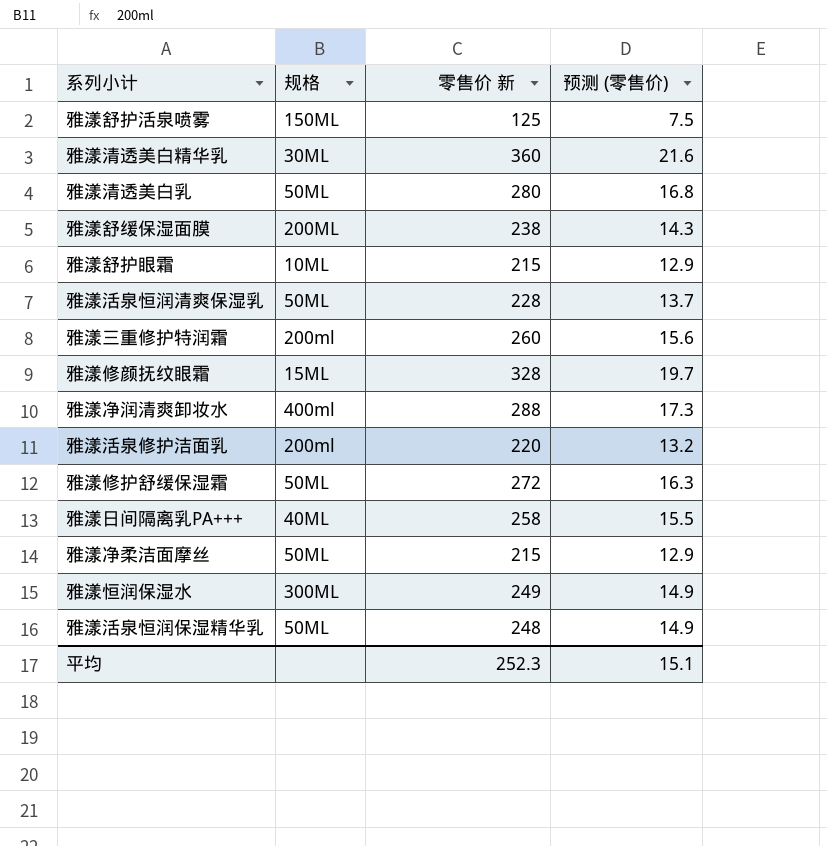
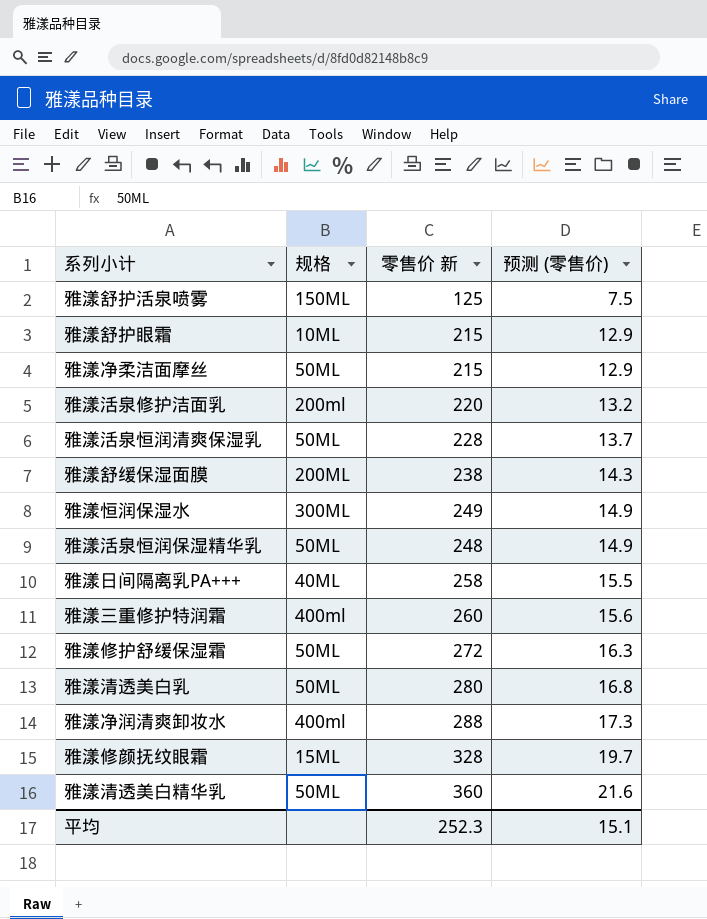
row order: none -> 预测 (零售价) ascending
雅漾三重修护特润霜 | 规格: 200ml -> 400ml
雅漾清透美白精华乳 | 规格: 30ML -> 50ML

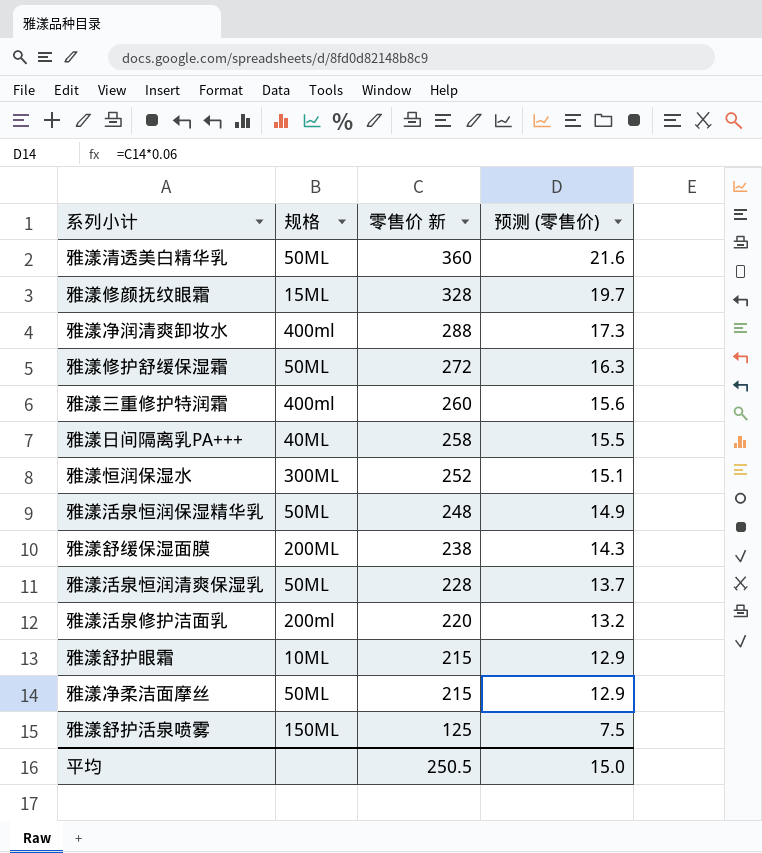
row order: 预测 (零售价) ascending -> 零售价 新 descending
row 雅漾清透美白乳: 50ML | 280 | 16.8 -> none
雅漾恒润保湿水 | 零售价 新: 249 -> 252
雅漾恒润保湿水 | 预测 (零售价): 14.9 -> 15.1
平均 | 零售价 新: 252.3 -> 250.5
平均 | 预测 (零售价): 15.1 -> 15.0

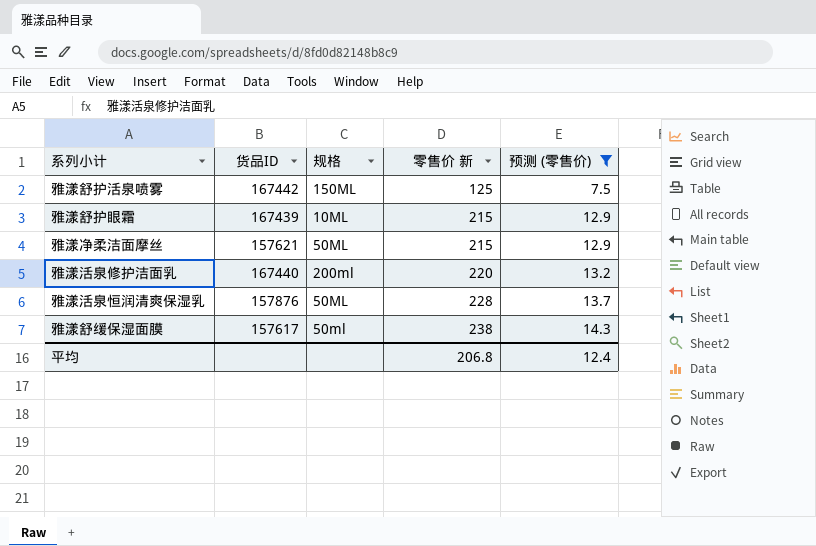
filter: none -> 预测 (零售价) <= 14.3
row order: 零售价 新 descending -> 零售价 新 ascending
column 货品ID | position: none -> 2
雅漾舒缓保湿面膜 | 规格: 200ML -> 50ml
平均 | 零售价 新: 250.5 -> 206.8
平均 | 预测 (零售价): 15.0 -> 12.4

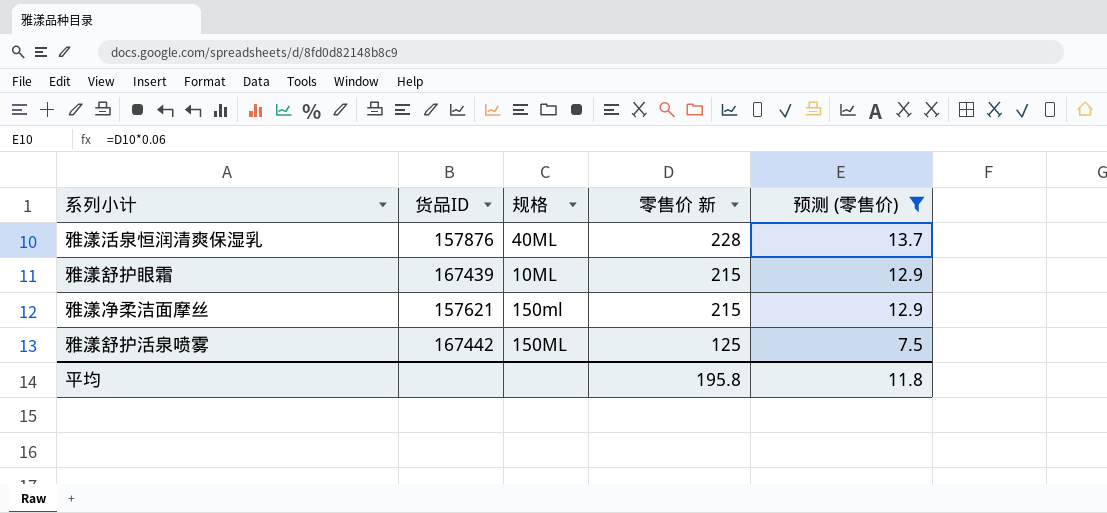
row order: 零售价 新 ascending -> 零售价 新 descending
row 雅漾活泉修护洁面乳: 167440 | 200ml | 220 | 13.2 -> none
row 雅漾舒缓保湿面膜: 157617 | 50ml | 238 | 14.3 -> none
雅漾活泉恒润清爽保湿乳 | 规格: 50ML -> 40ML
雅漾净柔洁面摩丝 | 规格: 50ML -> 150ml
平均 | 零售价 新: 206.8 -> 195.8
平均 | 预测 (零售价): 12.4 -> 11.8

